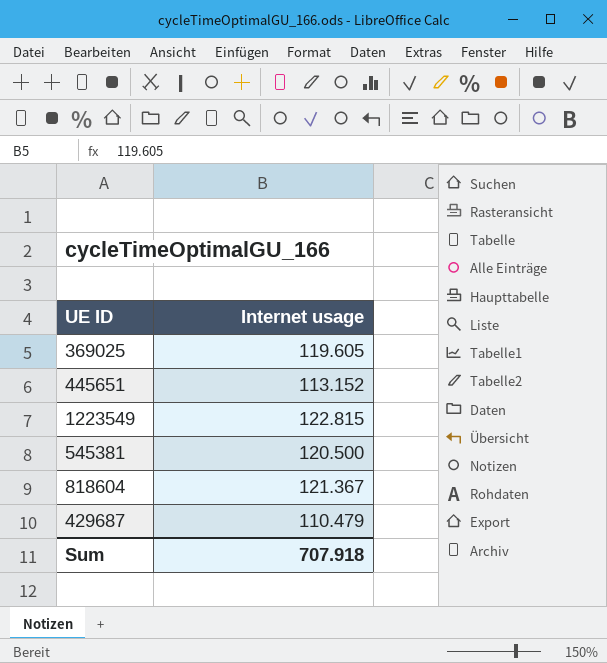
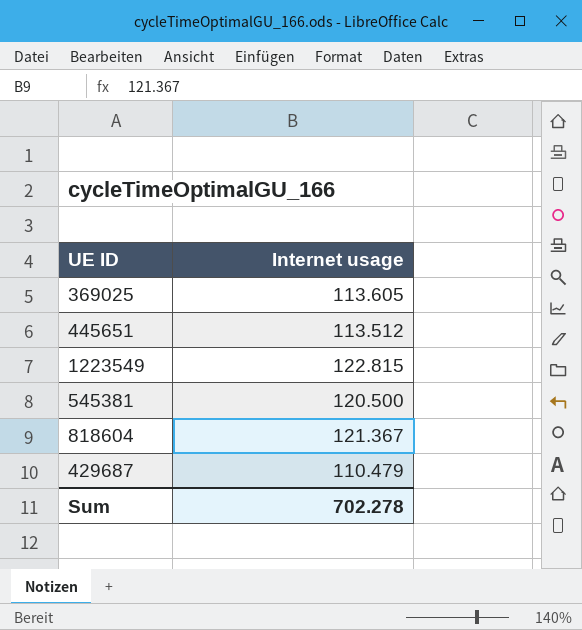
369025 | Internet usage: 119.605 -> 113.605
445651 | Internet usage: 113.152 -> 113.512
Sum | Internet usage: 707.918 -> 702.278

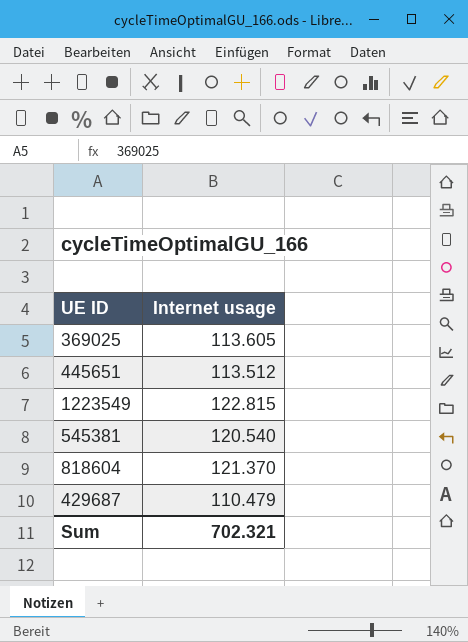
545381 | Internet usage: 120.500 -> 120.540
818604 | Internet usage: 121.367 -> 121.370
Sum | Internet usage: 702.278 -> 702.321

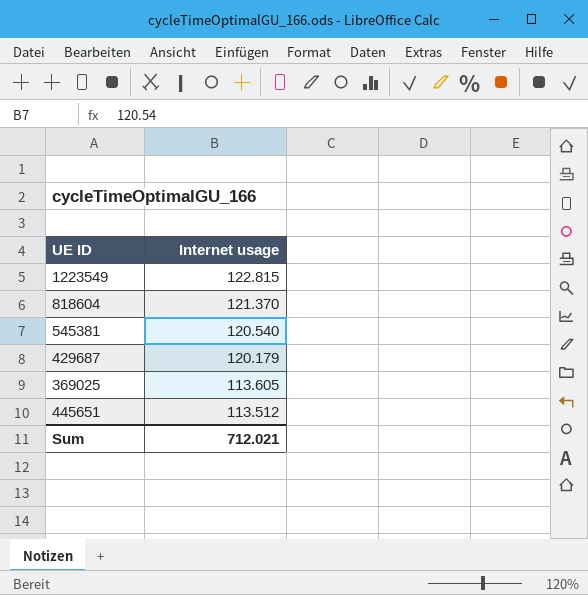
row order: none -> Internet usage descending
429687 | Internet usage: 110.479 -> 120.179
Sum | Internet usage: 702.321 -> 712.021

